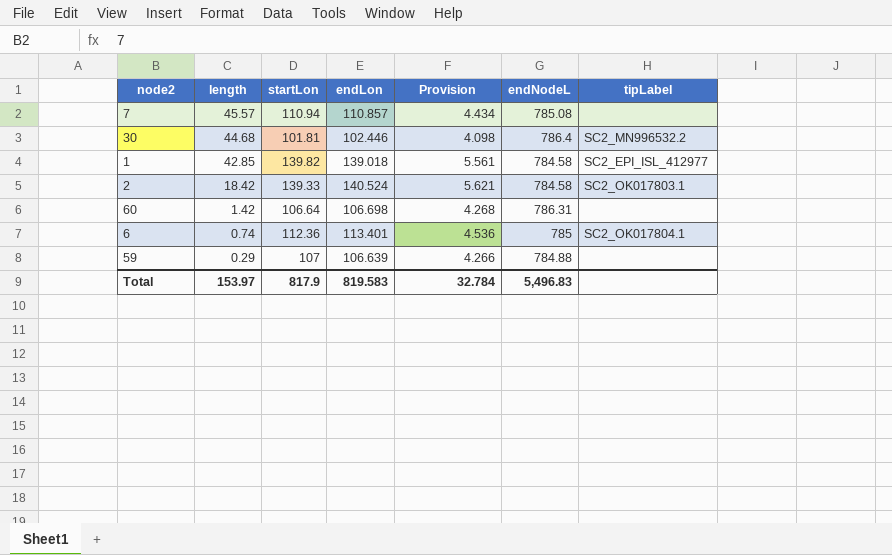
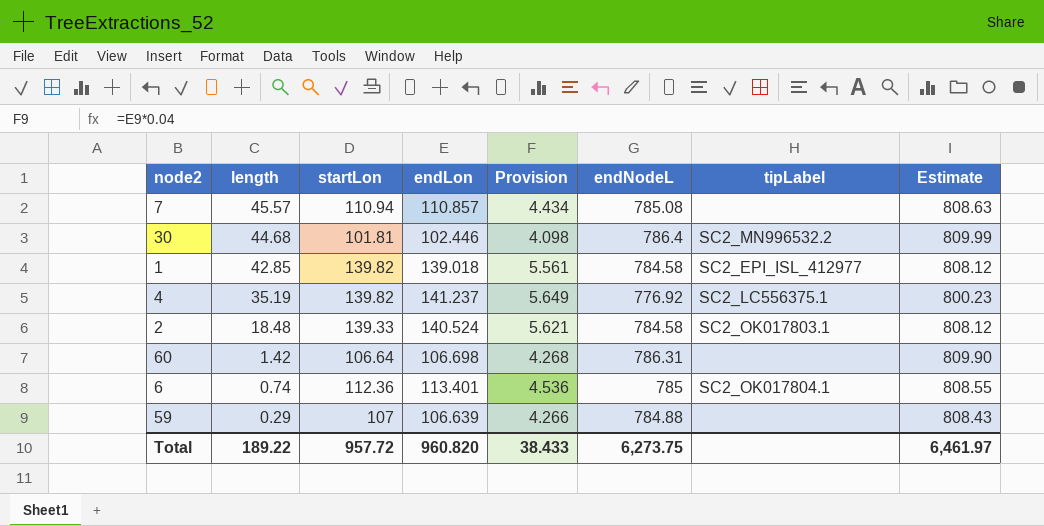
column Estimate | formula: none -> [endNodeL] * 1.03
row 4: none -> 35.19 | 139.82 | 141.237 | 5.649 | 776.92 | SC2_LC556375.1 | 800.23
2 | length: 18.42 -> 18.48
Total | length: 153.97 -> 189.22
Total | startLon: 817.9 -> 957.72
Total | endLon: 819.583 -> 960.820
Total | Provision: 32.784 -> 38.433
Total | endNodeL: 5,496.83 -> 6,273.75

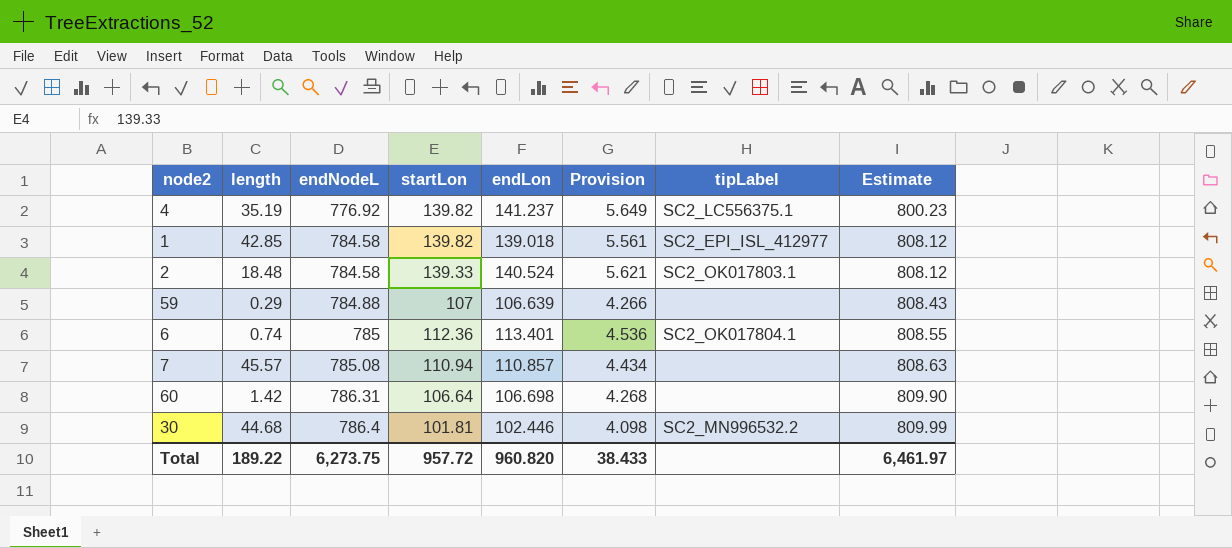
row order: length descending -> endNodeL ascending
column endNodeL | position: 6 -> 3

